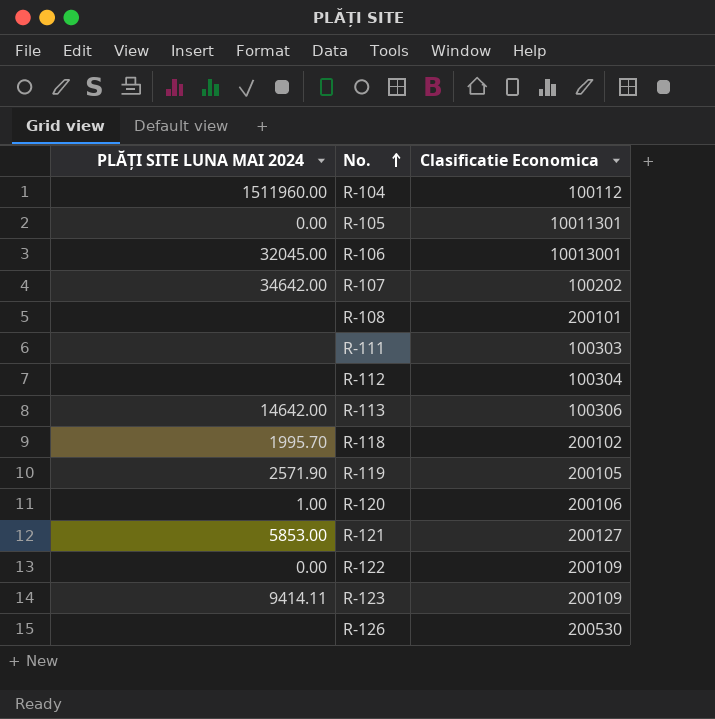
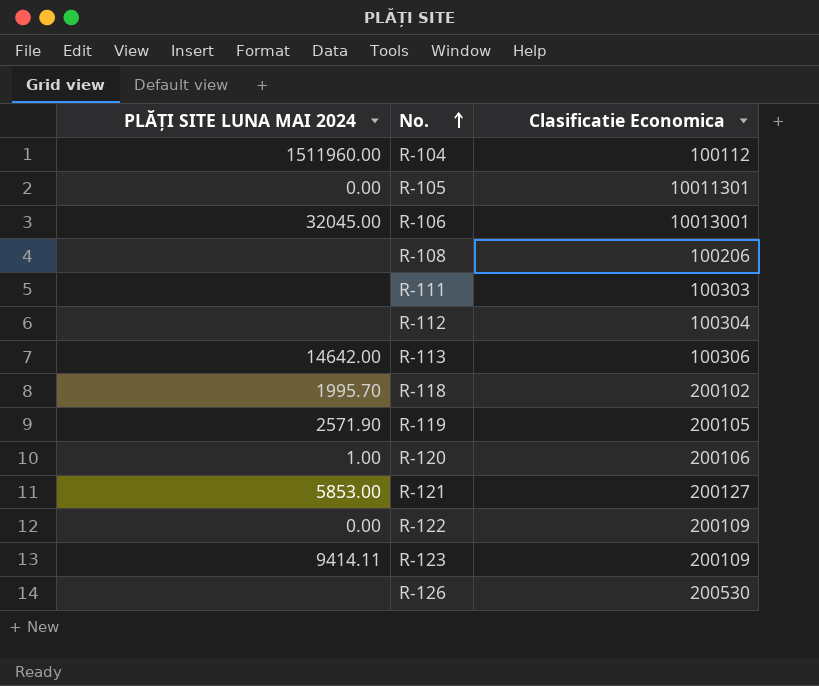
row R-107: 34642.00 | 100202 -> none
R-108 | Clasificatie Economica: 200101 -> 100206

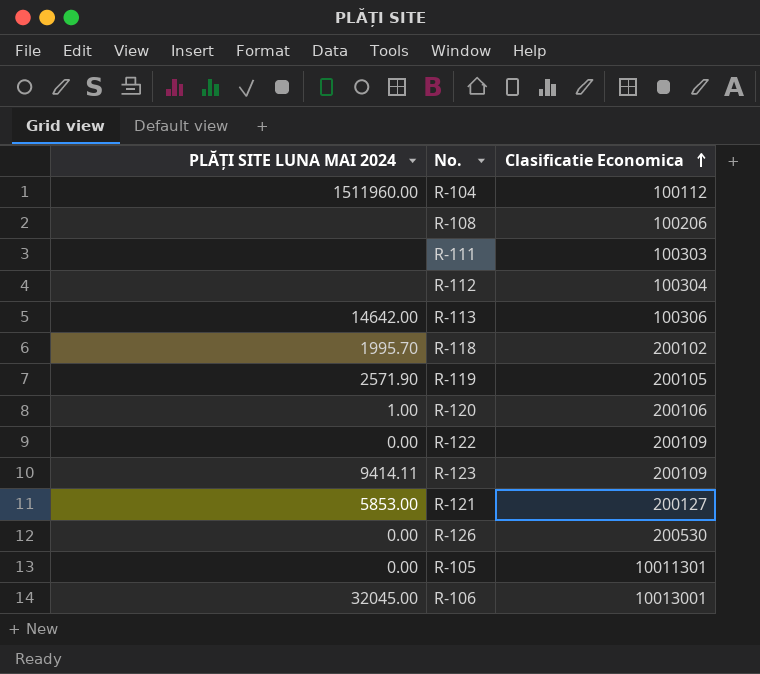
row order: No. ascending -> Clasificatie Economica ascending
R-126 | PLĂȚI SITE LUNA MAI 2024: none -> 0.00

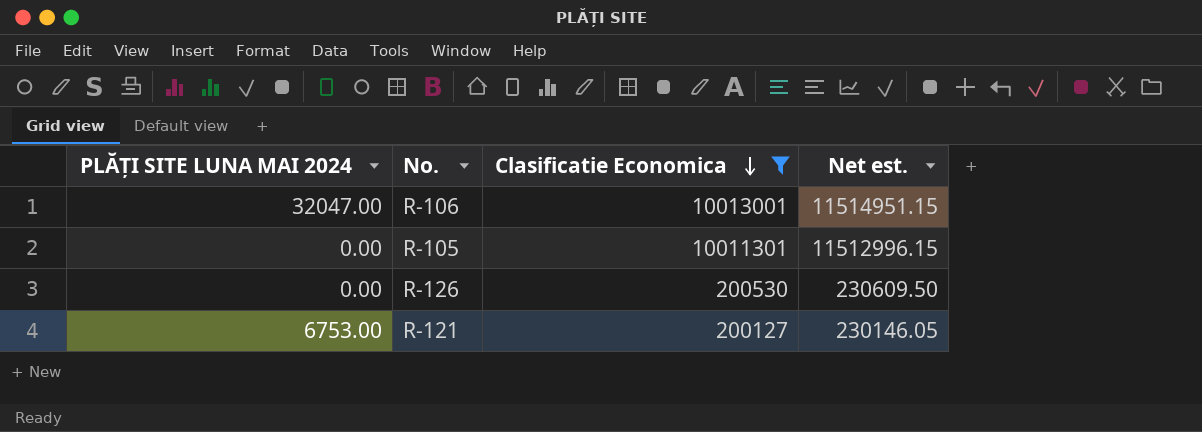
filter: none -> Clasificatie Economica >= 200127
row order: Clasificatie Economica ascending -> Clasificatie Economica descending
column Net est. | formula: none -> [Clasificatie Economica] * 1.15
R-106 | PLĂȚI SITE LUNA MAI 2024: 32045.00 -> 32047.00
R-121 | PLĂȚI SITE LUNA MAI 2024: 5853.00 -> 6753.00

